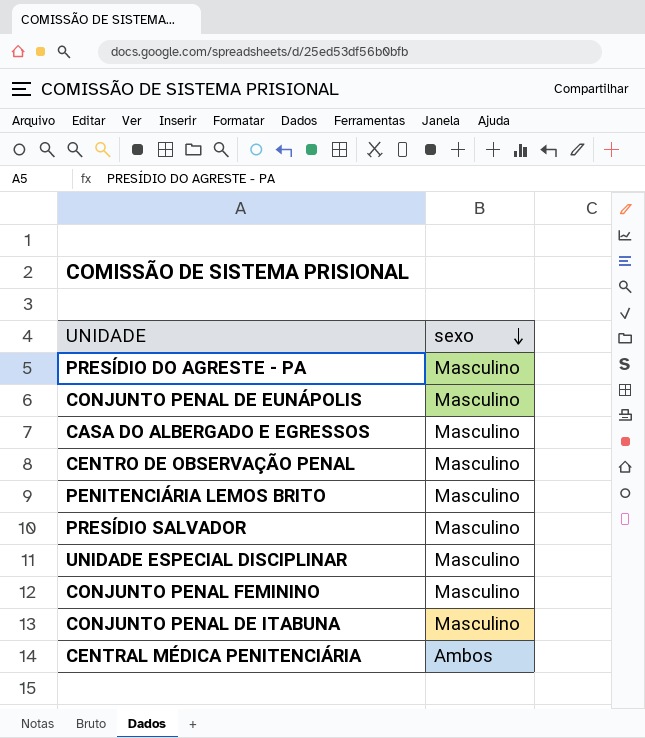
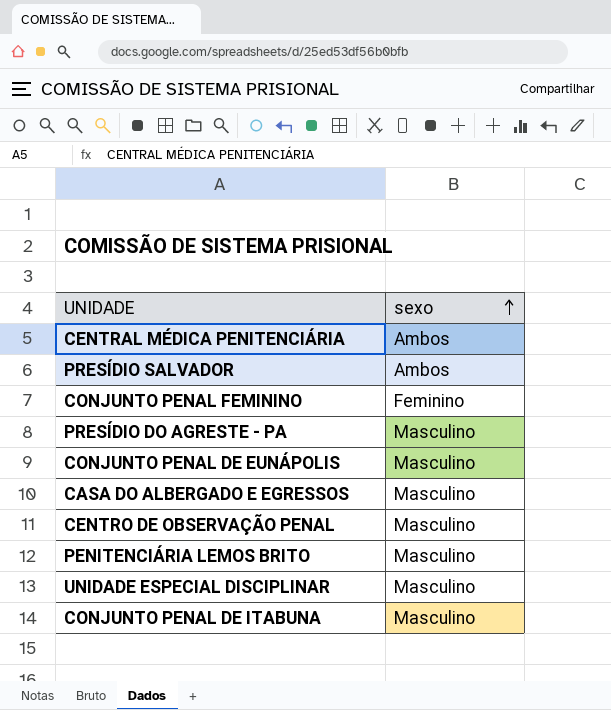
row order: sexo descending -> sexo ascending
PRESÍDIO SALVADOR | sexo: Masculino -> Ambos
CONJUNTO PENAL FEMININO | sexo: Masculino -> Feminino

